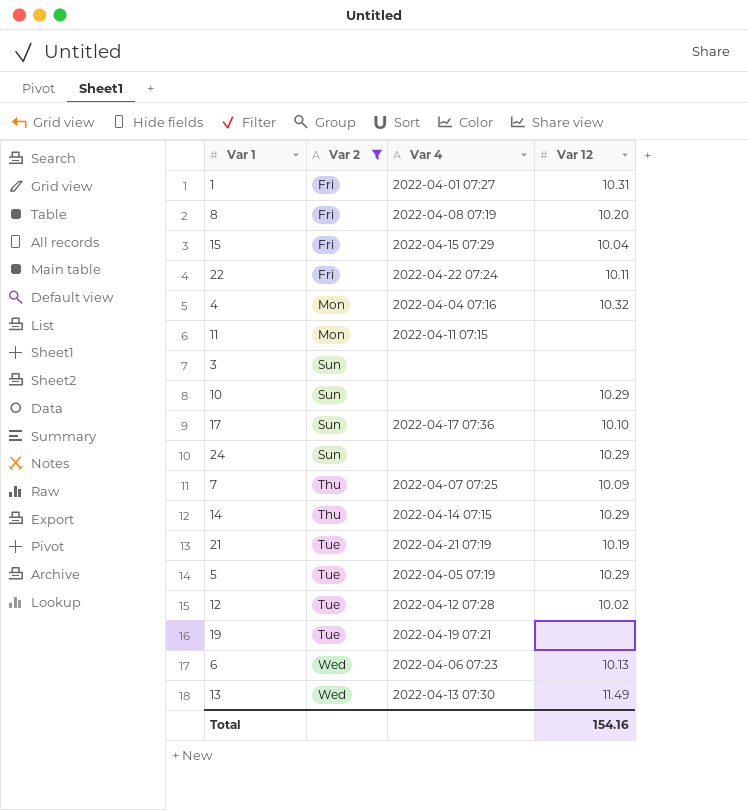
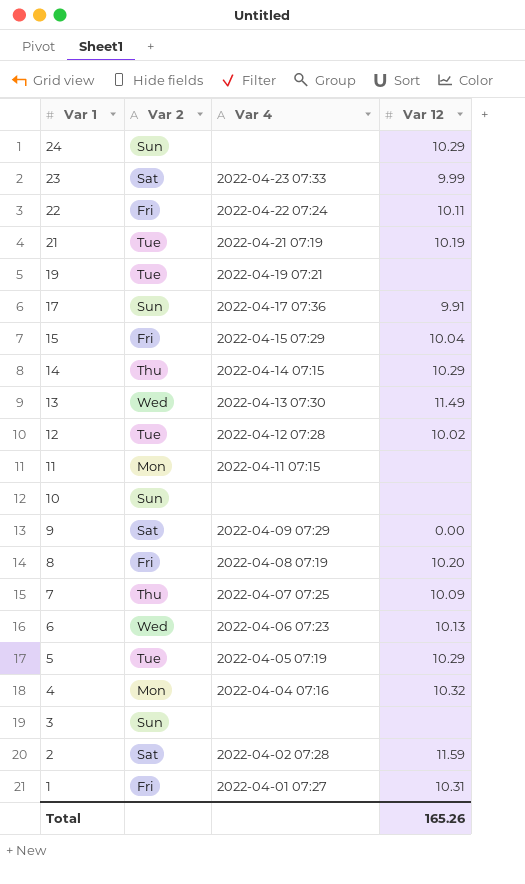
filter: Var 2 != Sat -> none
row order: Var 2 ascending -> Var 1 descending
17 | Var 12: 10.10 -> 9.91
10 | Var 12: 10.29 -> none
Total | Var 12: 154.16 -> 165.26

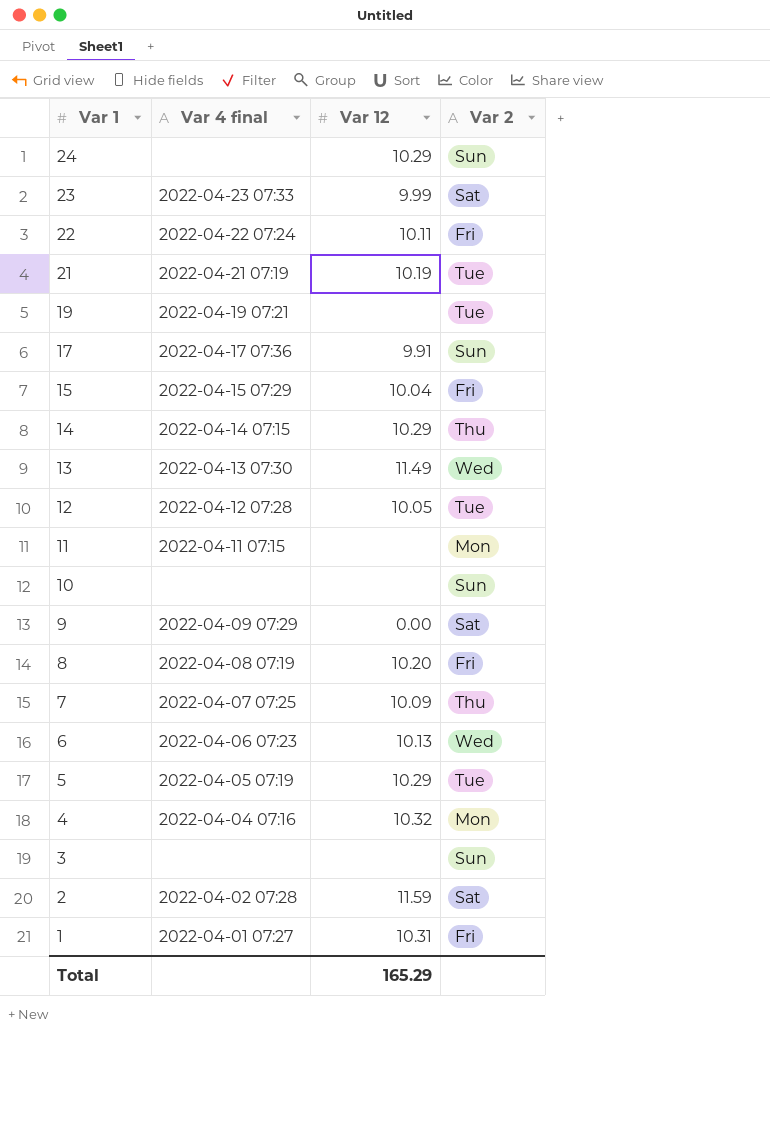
column name: Var 4 -> Var 4 final
column Var 2 | position: 2 -> 4
12 | Var 12: 10.02 -> 10.05
Total | Var 12: 165.26 -> 165.29

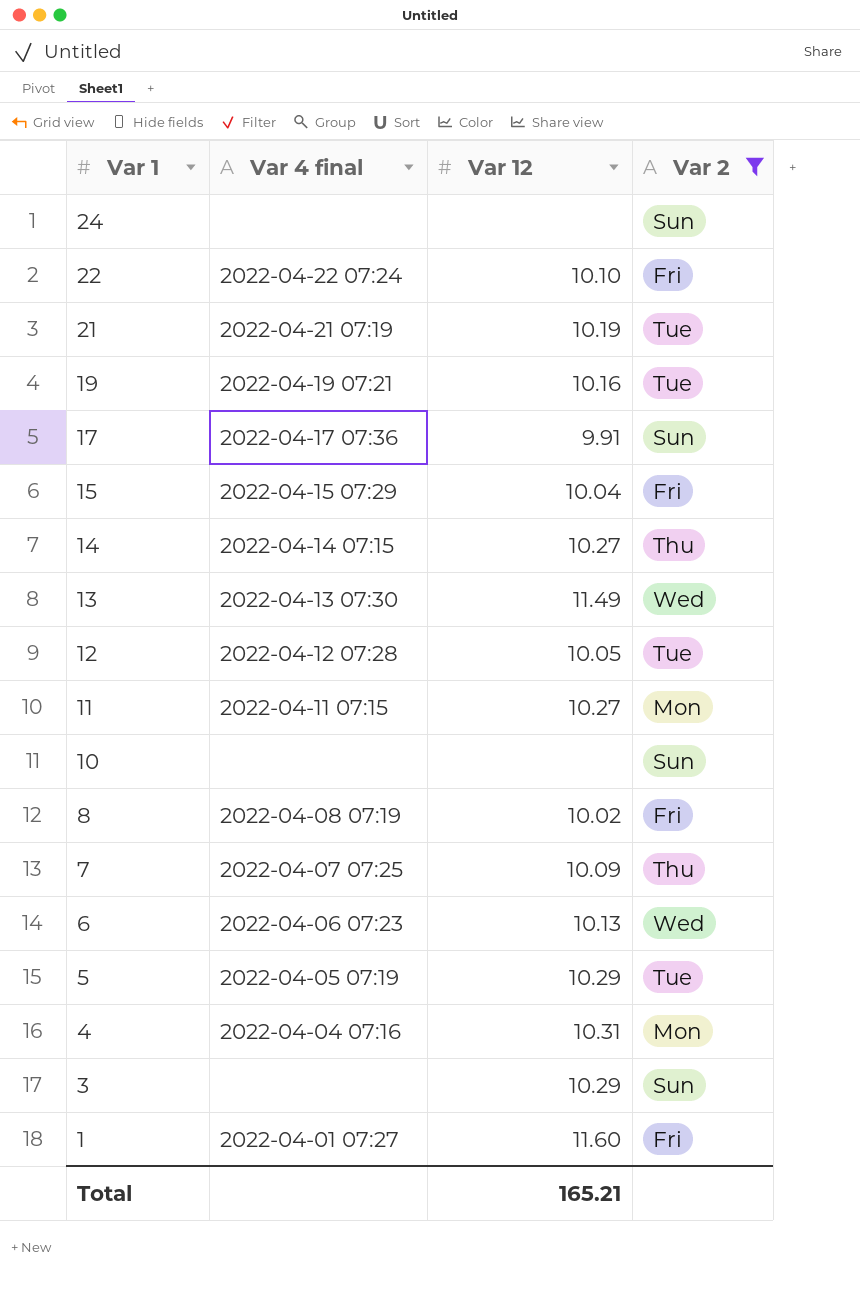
filter: none -> Var 2 != Sat
24 | Var 12: 10.29 -> none
22 | Var 12: 10.11 -> 10.10
19 | Var 12: none -> 10.16
14 | Var 12: 10.29 -> 10.27
11 | Var 12: none -> 10.27
8 | Var 12: 10.20 -> 10.02
4 | Var 12: 10.32 -> 10.31
3 | Var 12: none -> 10.29
1 | Var 12: 10.31 -> 11.60
Total | Var 12: 165.29 -> 165.21

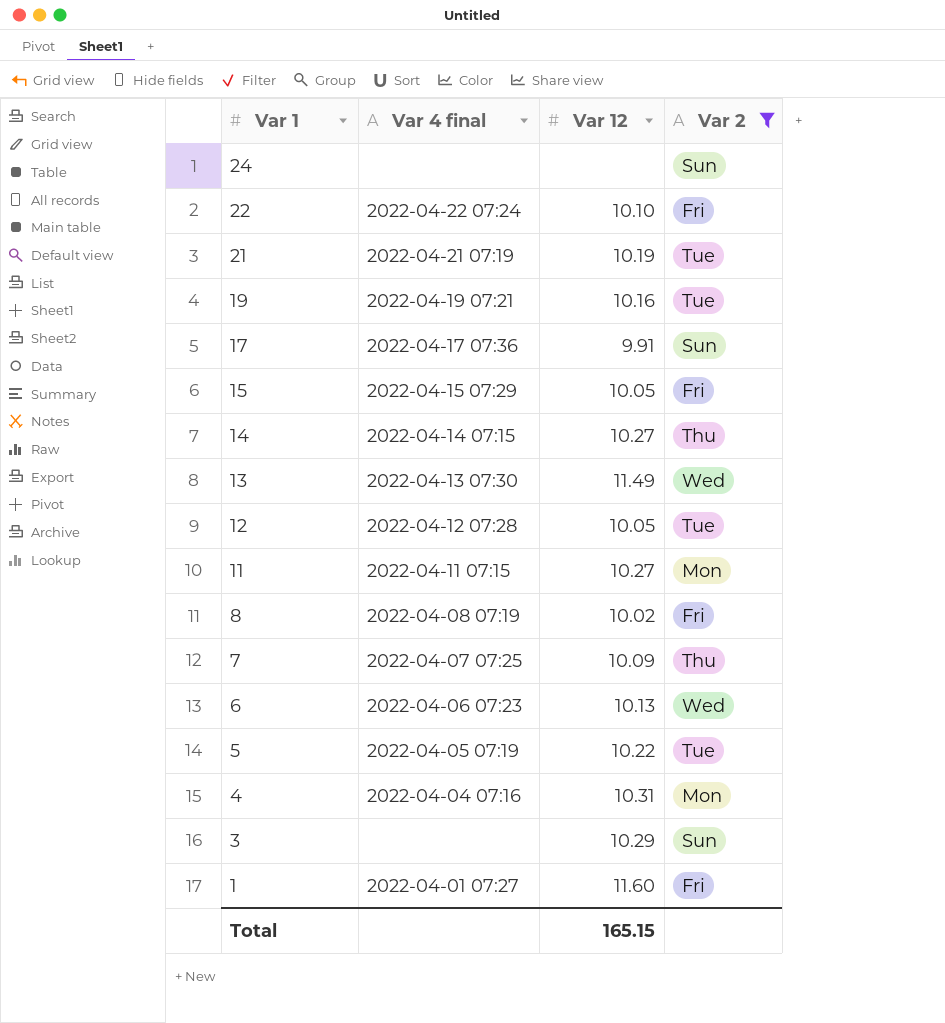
row 10: none | none | Sun -> none
15 | Var 12: 10.04 -> 10.05
5 | Var 12: 10.29 -> 10.22
Total | Var 12: 165.21 -> 165.15

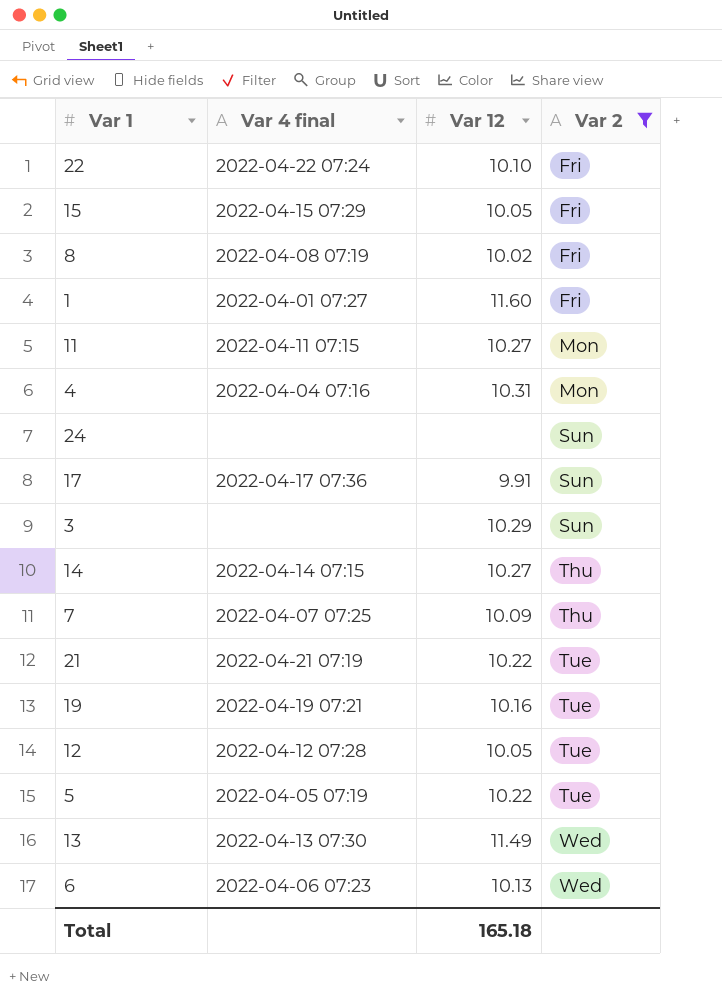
row order: Var 1 descending -> Var 2 ascending
21 | Var 12: 10.19 -> 10.22
Total | Var 12: 165.15 -> 165.18

